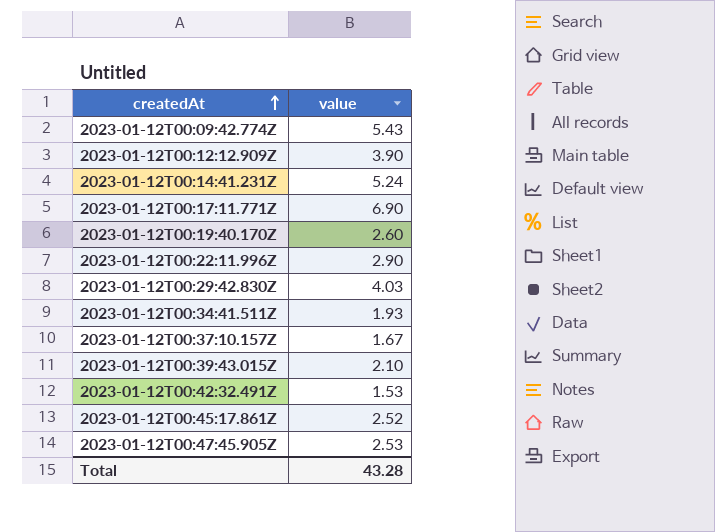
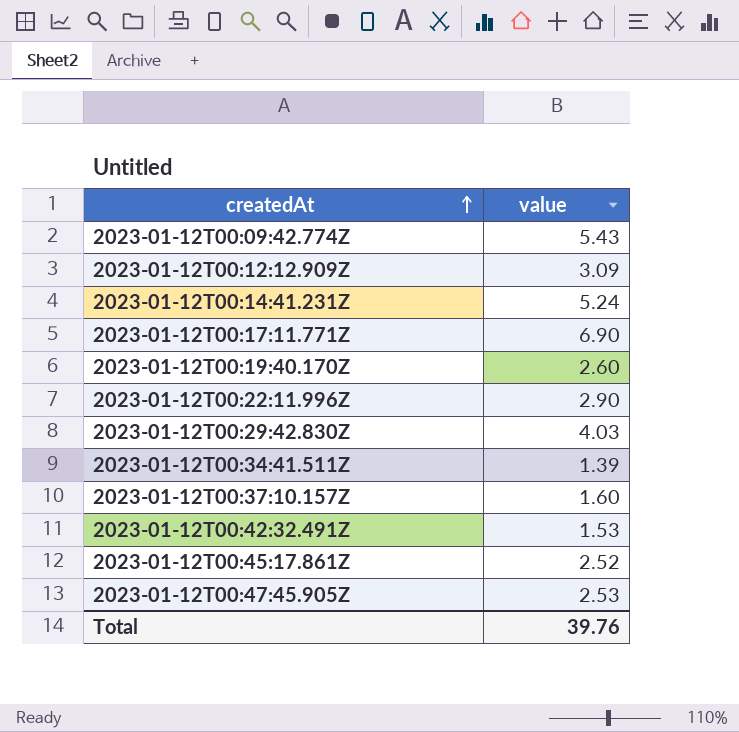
row 2023-01-12T00:39:43.015Z: 2.10 -> none
2023-01-12T00:12:12.909Z | value: 3.90 -> 3.09
2023-01-12T00:34:41.511Z | value: 1.93 -> 1.39
2023-01-12T00:37:10.157Z | value: 1.67 -> 1.60
Total | value: 43.28 -> 39.76

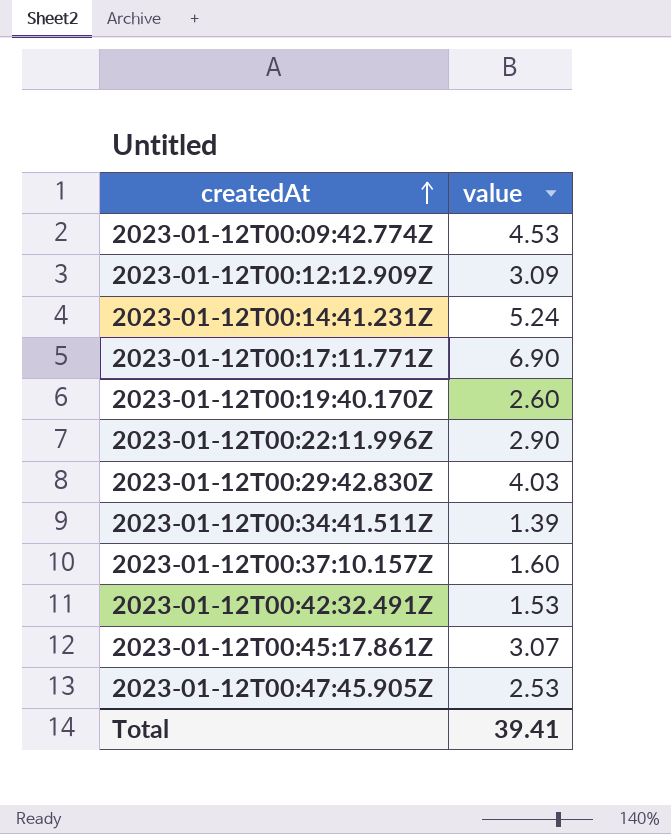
2023-01-12T00:09:42.774Z | value: 5.43 -> 4.53
2023-01-12T00:45:17.861Z | value: 2.52 -> 3.07
Total | value: 39.76 -> 39.41

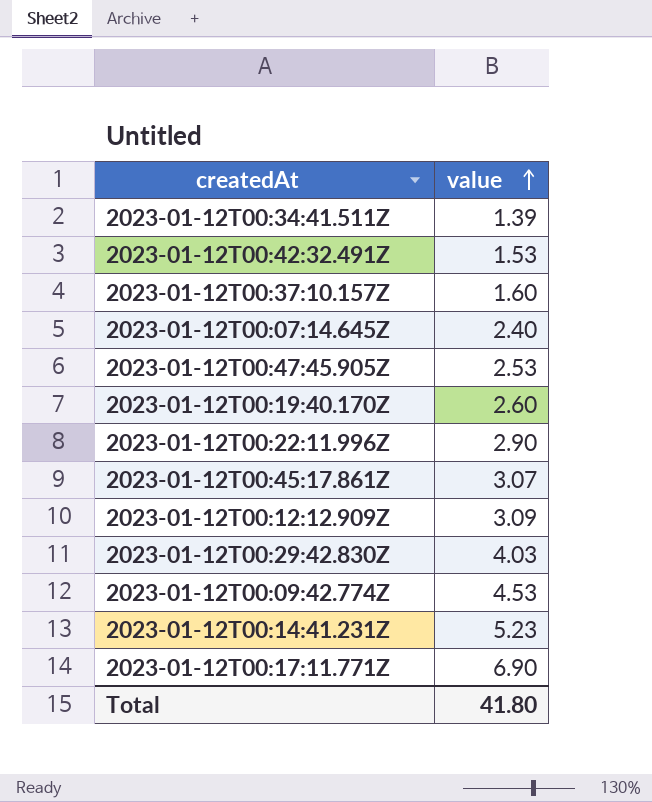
row order: createdAt ascending -> value ascending
row 2023-01-12T00:07:14.645Z: none -> 2.40
2023-01-12T00:14:41.231Z | value: 5.24 -> 5.23
Total | value: 39.41 -> 41.80

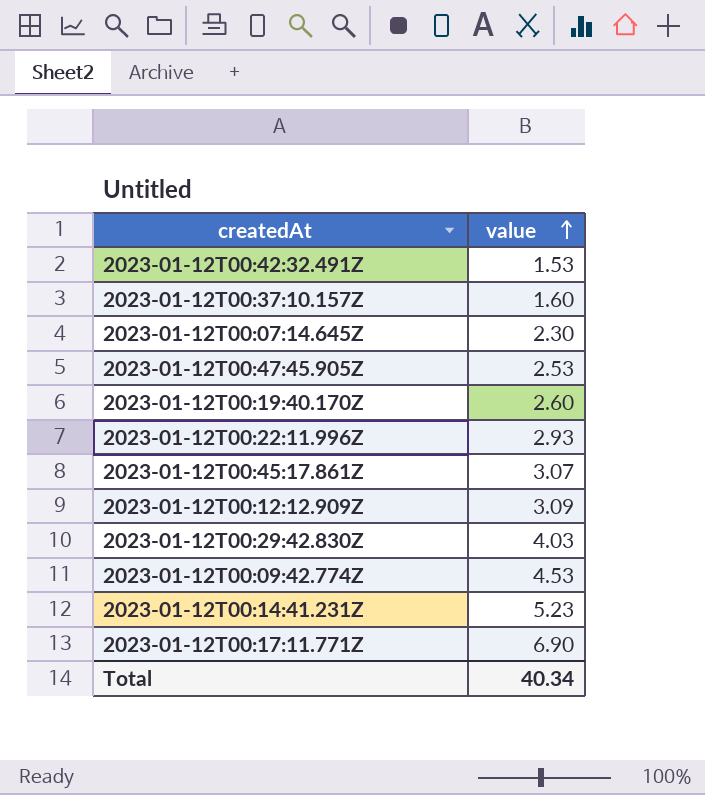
row 2023-01-12T00:34:41.511Z: 1.39 -> none
2023-01-12T00:07:14.645Z | value: 2.40 -> 2.30
2023-01-12T00:22:11.996Z | value: 2.90 -> 2.93
Total | value: 41.80 -> 40.34

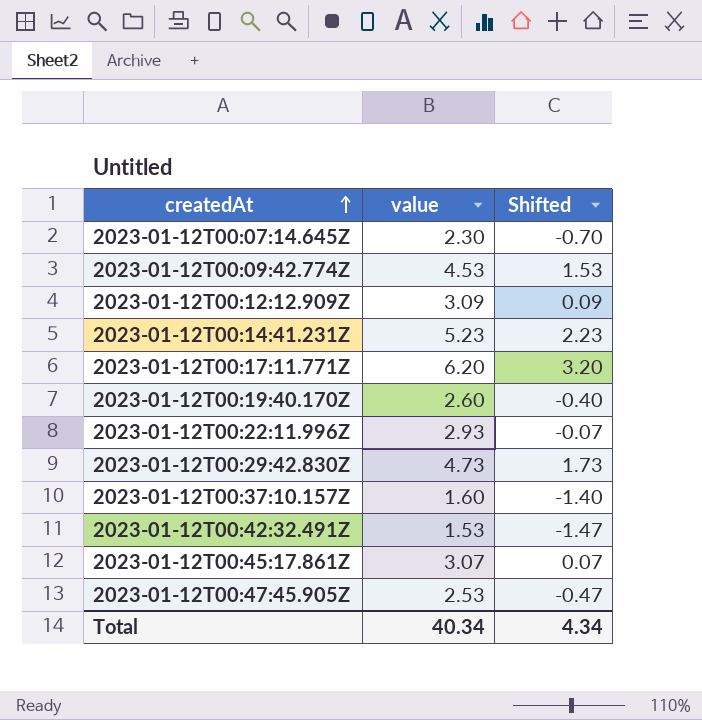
row order: value ascending -> createdAt ascending
column Shifted | formula: none -> [value] - 3
2023-01-12T00:17:11.771Z | value: 6.90 -> 6.20
2023-01-12T00:29:42.830Z | value: 4.03 -> 4.73

